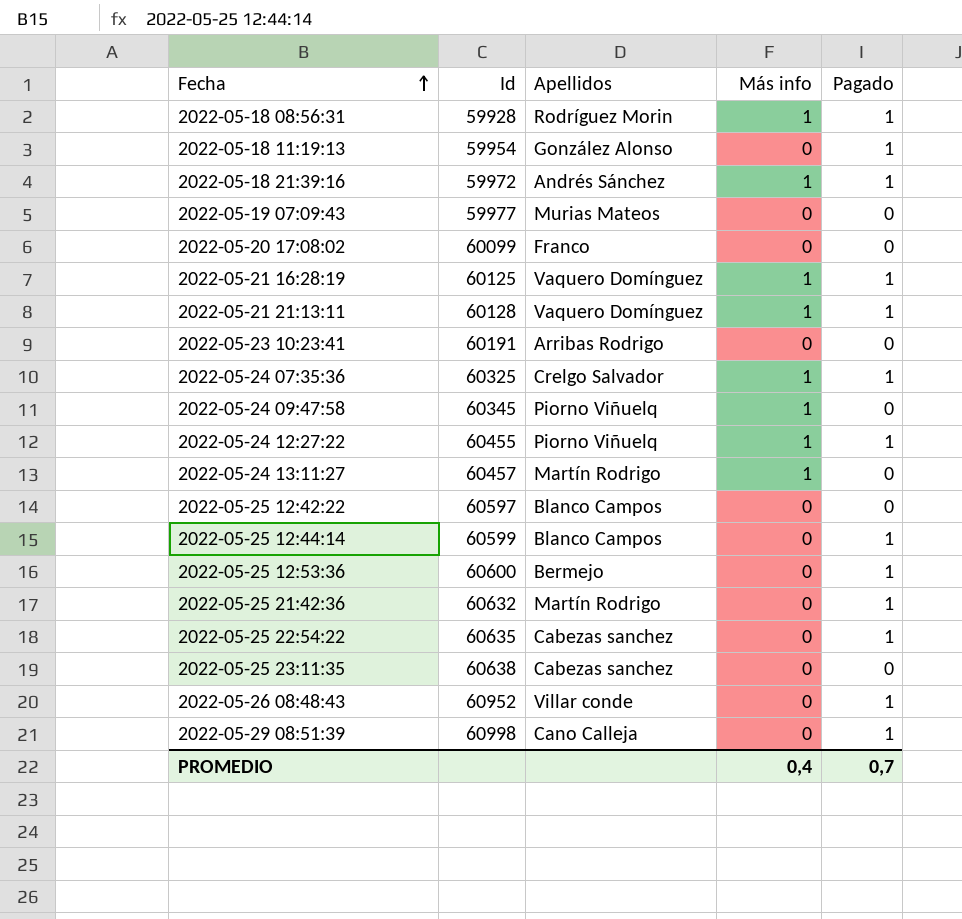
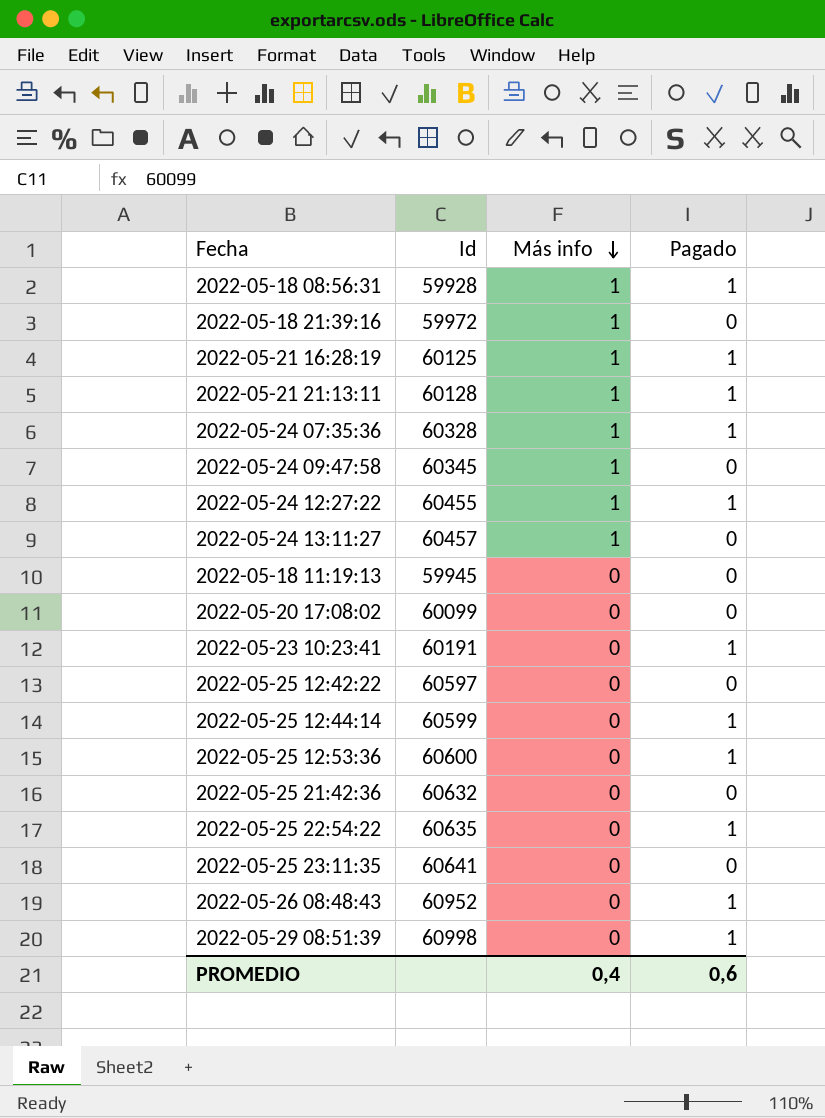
row order: Fecha ascending -> Más info descending
column Apellidos | position: 3 -> none
row 2022-05-19 07:09:43: 59977 | Murias Mateos | 0 | 0 -> none
2022-05-18 21:39:16 | Pagado: 1 -> 0
2022-05-24 07:35:36 | Id: 60325 -> 60328
2022-05-18 11:19:13 | Id: 59954 -> 59945
2022-05-18 11:19:13 | Pagado: 1 -> 0
2022-05-23 10:23:41 | Pagado: 0 -> 1
2022-05-25 21:42:36 | Pagado: 1 -> 0
2022-05-25 23:11:35 | Id: 60638 -> 60641
PROMEDIO | Pagado: 0,7 -> 0,6

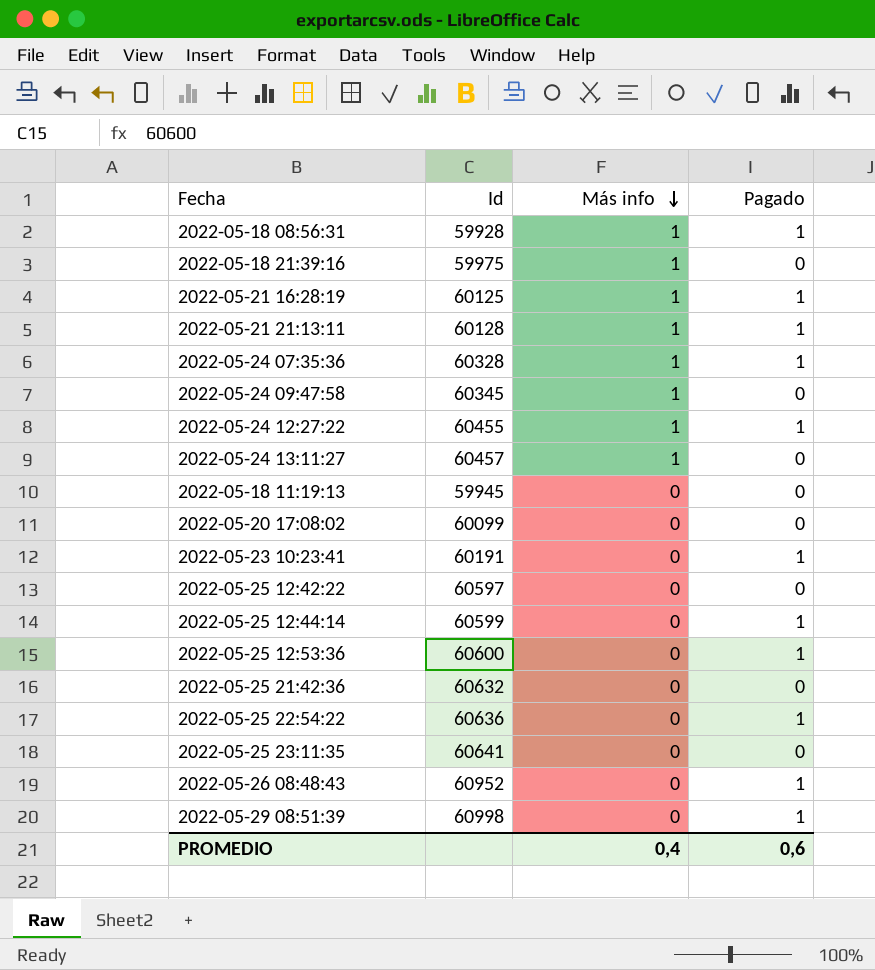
2022-05-18 21:39:16 | Id: 59972 -> 59975
2022-05-25 22:54:22 | Id: 60635 -> 60636

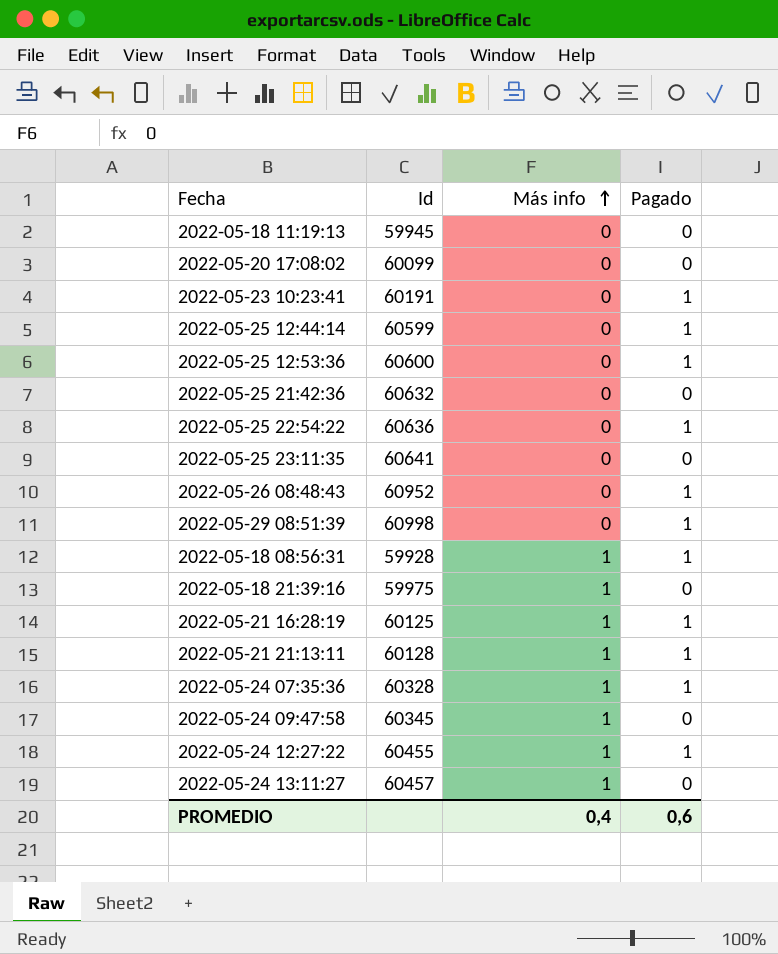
row order: Más info descending -> Más info ascending
row 2022-05-25 12:42:22: 60597 | 0 | 0 -> none

